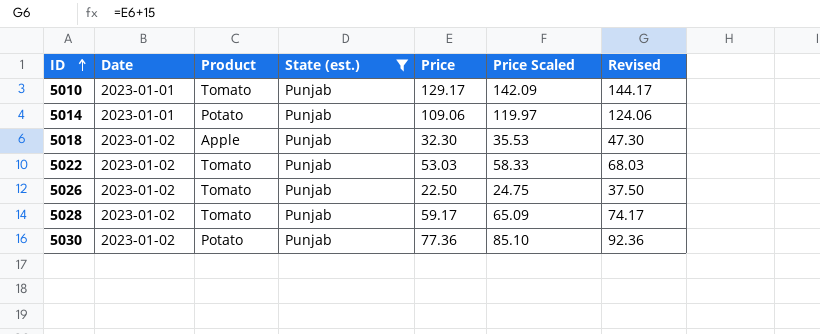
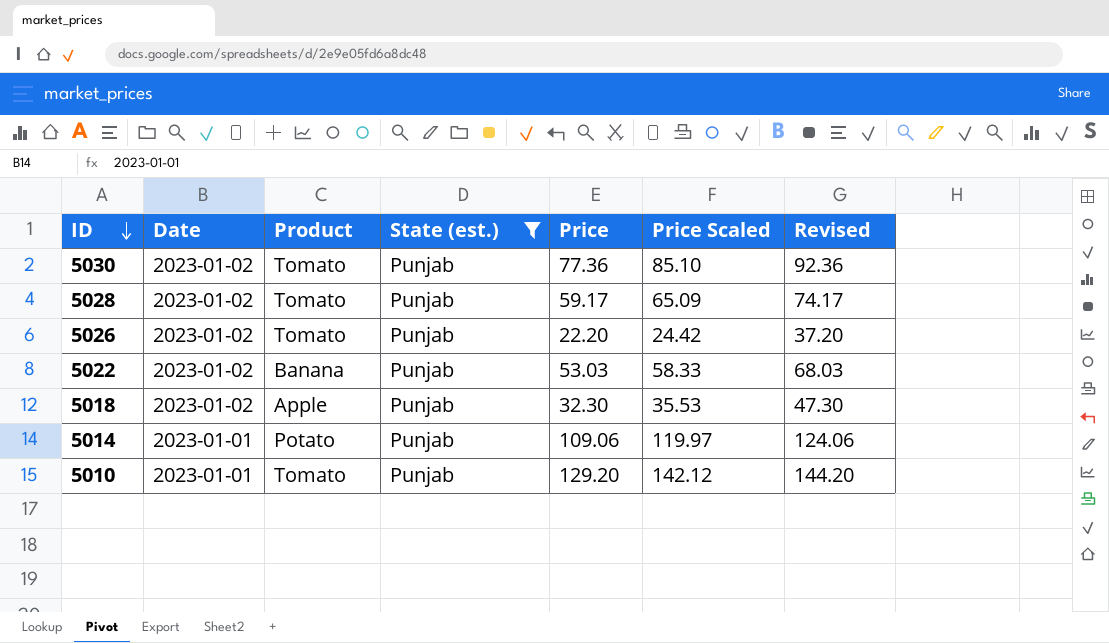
row order: ID ascending -> ID descending
5030 | Product: Potato -> Tomato
5026 | Price: 22.50 -> 22.20
5026 | Price Scaled: 24.75 -> 24.42
5026 | Revised: 37.50 -> 37.20
5022 | Product: Tomato -> Banana
5010 | Price: 129.17 -> 129.20
5010 | Price Scaled: 142.09 -> 142.12
5010 | Revised: 144.17 -> 144.20

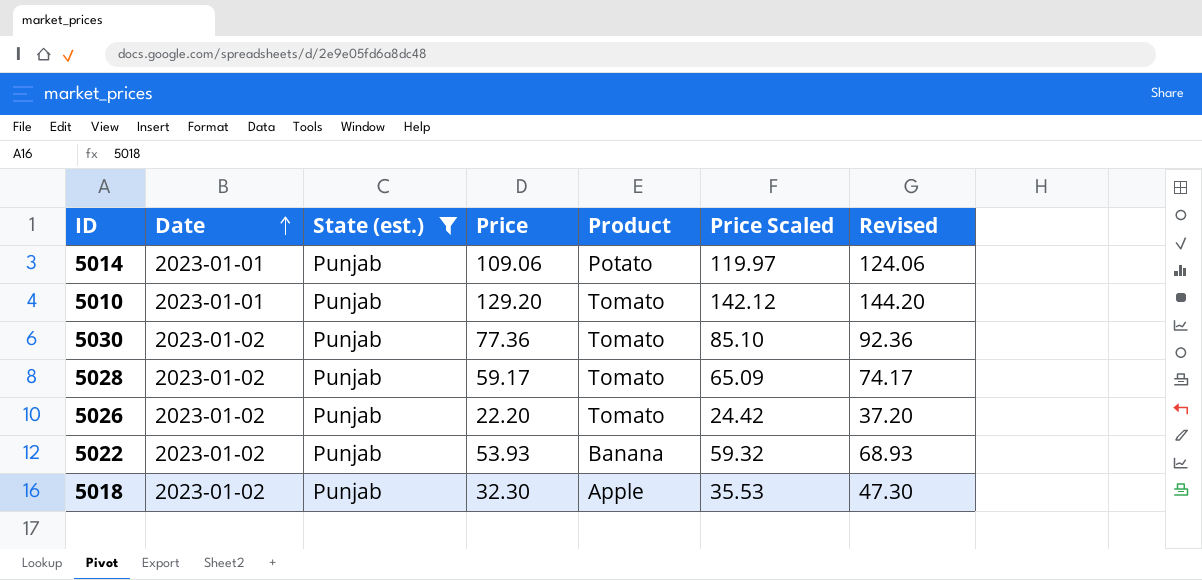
row order: ID descending -> Date ascending
column Product | position: 3 -> 5
5022 | Price: 53.03 -> 53.93
5022 | Price Scaled: 58.33 -> 59.32
5022 | Revised: 68.03 -> 68.93

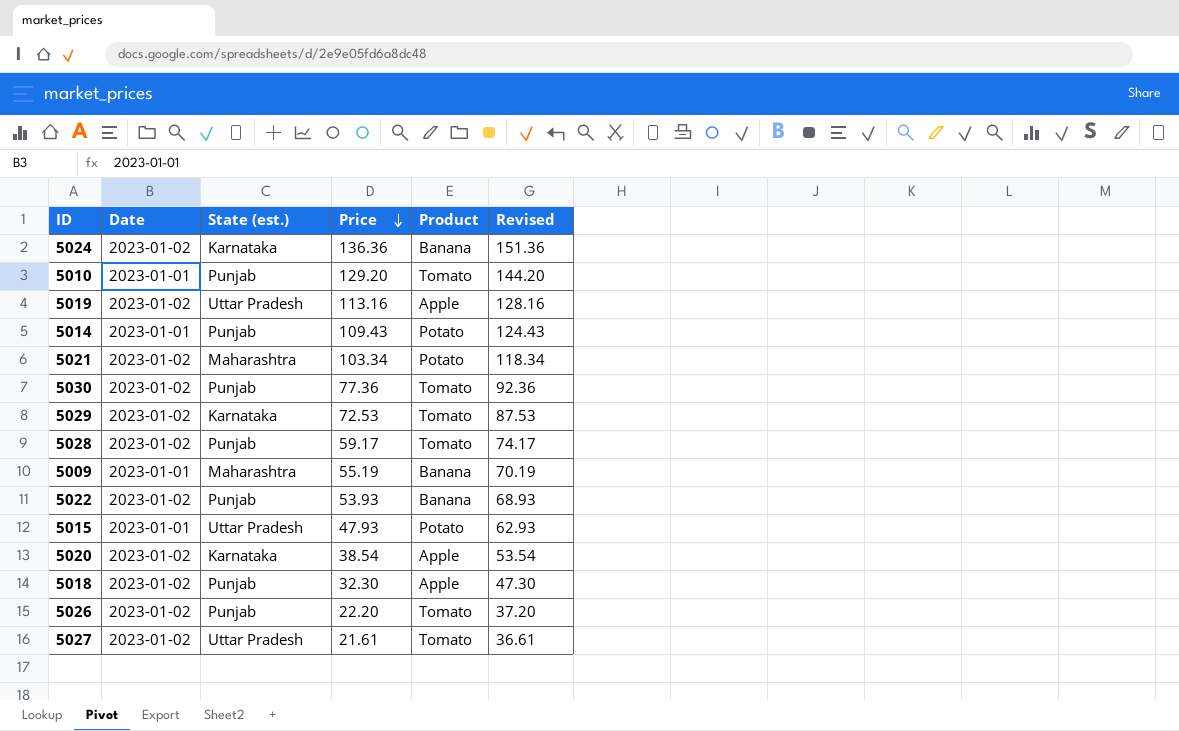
filter: State (est.) = Punjab -> none
row order: Date ascending -> Price descending
column Price Scaled | formula: [Price] * 1.1 -> none
5014 | Price: 109.06 -> 109.43
5014 | Revised: 124.06 -> 124.43

